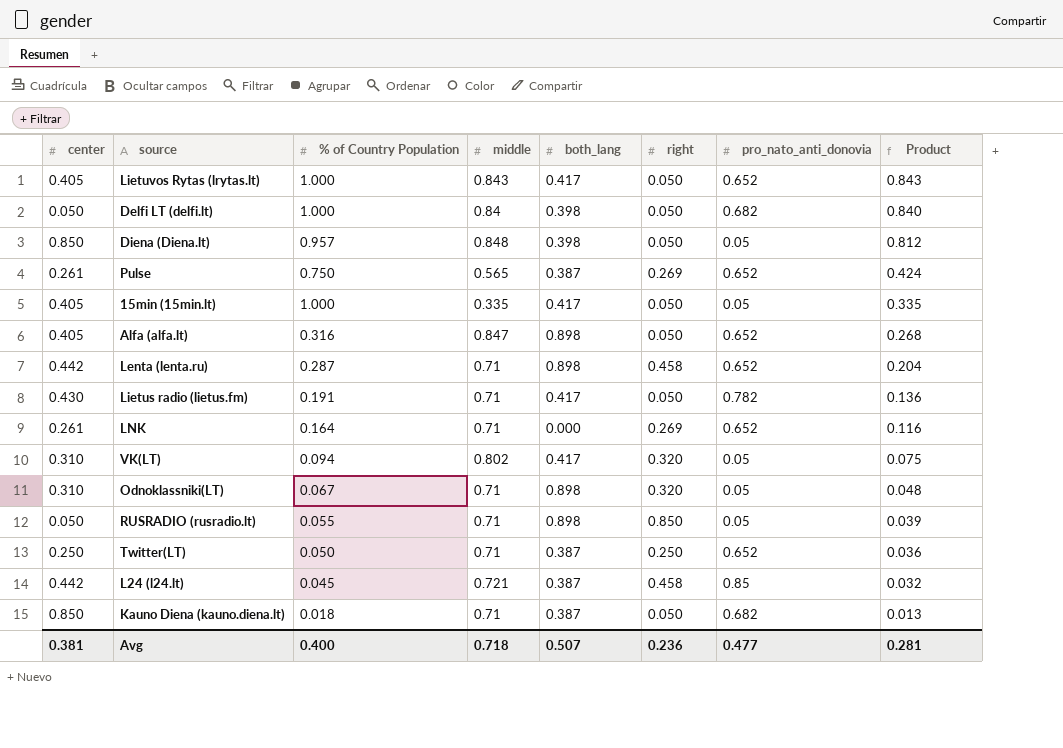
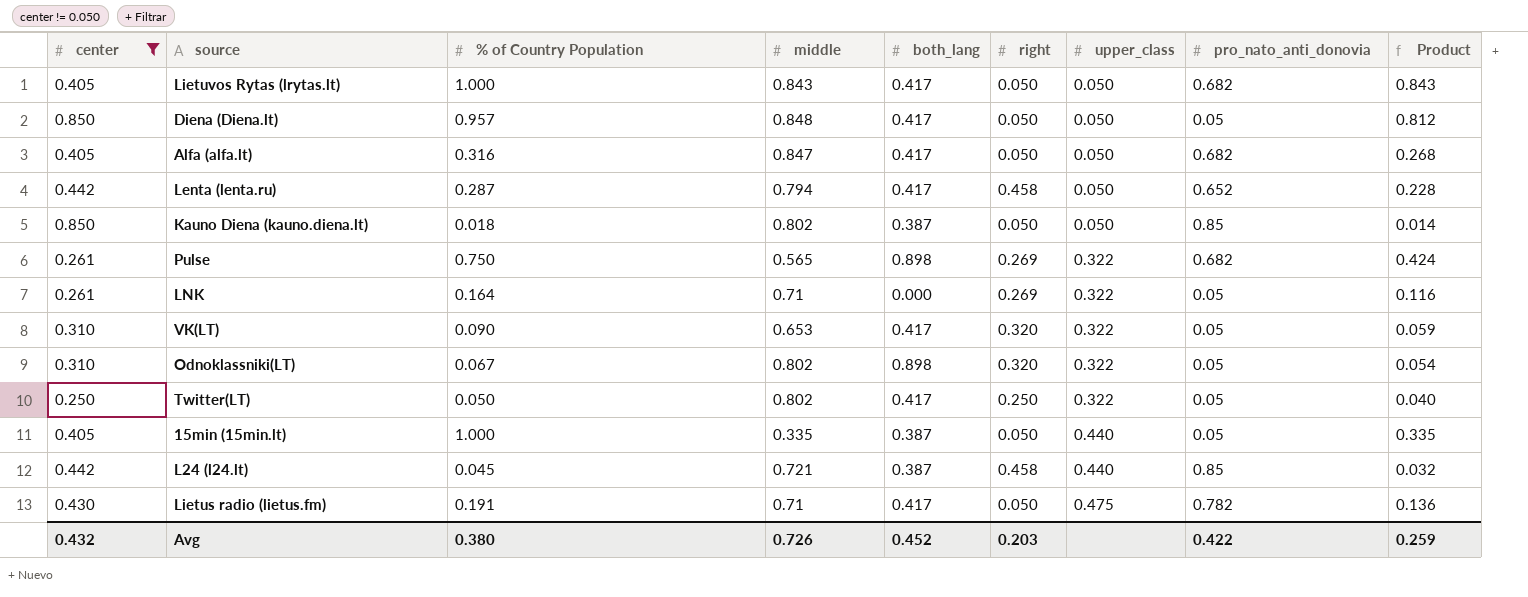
filter: none -> center != 0.050
row order: Product descending -> upper_class ascending
column upper_class | position: none -> 7
Lietuvos Rytas (lrytas.lt) | pro_nato_anti_donovia: 0.652 -> 0.682
Diena (Diena.lt) | both_lang: 0.398 -> 0.417
Alfa (alfa.lt) | both_lang: 0.898 -> 0.417
Alfa (alfa.lt) | pro_nato_anti_donovia: 0.652 -> 0.682
Lenta (lenta.ru) | middle: 0.71 -> 0.794
Lenta (lenta.ru) | both_lang: 0.898 -> 0.417
Lenta (lenta.ru) | Product: 0.204 -> 0.228
Kauno Diena (kauno.diena.lt) | middle: 0.71 -> 0.802
Kauno Diena (kauno.diena.lt) | pro_nato_anti_donovia: 0.682 -> 0.85
Kauno Diena (kauno.diena.lt) | Product: 0.013 -> 0.014
Pulse | both_lang: 0.387 -> 0.898
Pulse | pro_nato_anti_donovia: 0.652 -> 0.682
LNK | pro_nato_anti_donovia: 0.652 -> 0.05
VK(LT) | % of Country Population: 0.094 -> 0.090
VK(LT) | middle: 0.802 -> 0.653
VK(LT) | Product: 0.075 -> 0.059
Odnoklassniki(LT) | middle: 0.71 -> 0.802
Odnoklassniki(LT) | Product: 0.048 -> 0.054
Twitter(LT) | middle: 0.71 -> 0.802
Twitter(LT) | both_lang: 0.387 -> 0.417
Twitter(LT) | pro_nato_anti_donovia: 0.652 -> 0.05
Twitter(LT) | Product: 0.036 -> 0.040
15min (15min.lt) | both_lang: 0.417 -> 0.387
Avg | center: 0.381 -> 0.432
Avg | % of Country Population: 0.400 -> 0.380
Avg | middle: 0.718 -> 0.726
Avg | both_lang: 0.507 -> 0.452
Avg | right: 0.236 -> 0.203
Avg | pro_nato_anti_donovia: 0.477 -> 0.422
Avg | Product: 0.281 -> 0.259

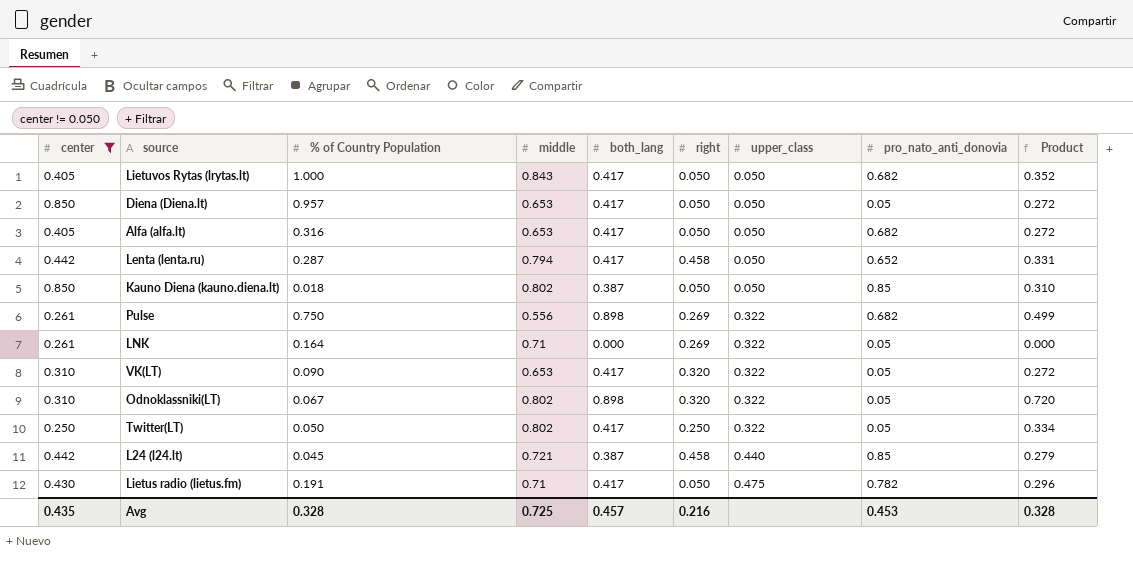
column Product | formula: [% of Country Population] * [middle] -> [middle] * [both_lang]
row 15min (15min.lt): 0.405 | 1.000 | 0.335 | 0.387 | 0.050 | 0.440 | 0.05 | 0.335 -> none
Diena (Diena.lt) | middle: 0.848 -> 0.653
Alfa (alfa.lt) | middle: 0.847 -> 0.653
Pulse | middle: 0.565 -> 0.556
Avg | center: 0.432 -> 0.435
Avg | % of Country Population: 0.380 -> 0.328
Avg | middle: 0.726 -> 0.725
Avg | both_lang: 0.452 -> 0.457
Avg | right: 0.203 -> 0.216
Avg | pro_nato_anti_donovia: 0.422 -> 0.453
Avg | Product: 0.259 -> 0.328

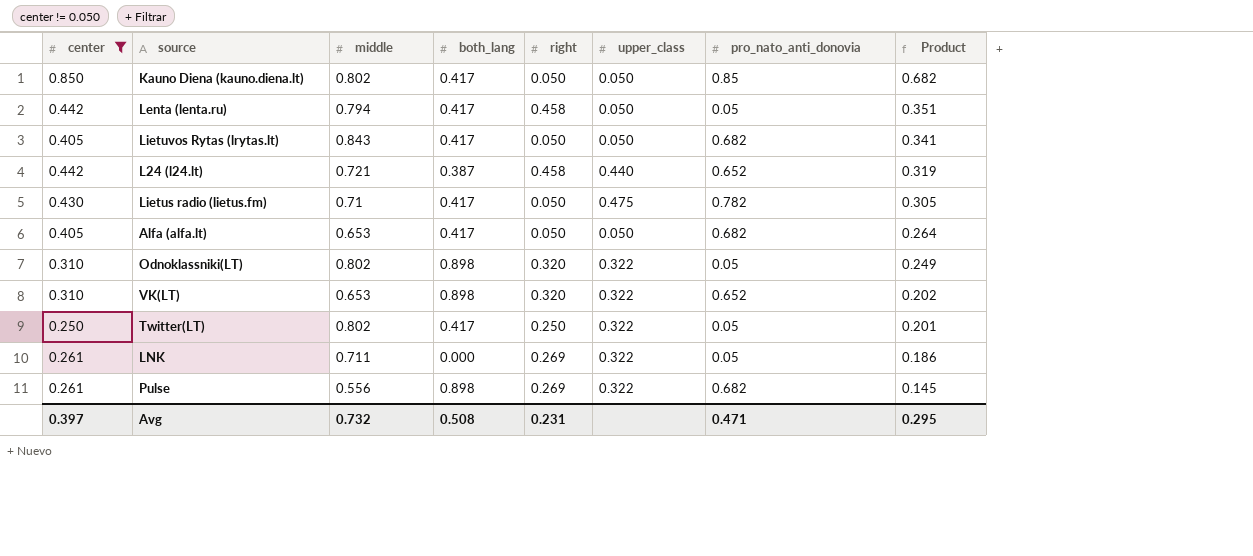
row order: upper_class ascending -> Product descending
column % of Country Population | position: 3 -> none
column Product | formula: [middle] * [both_lang] -> [center] * [middle]
row Diena (Diena.lt): 0.850 | 0.957 | 0.653 | 0.417 | 0.050 | 0.050 | 0.05 | 0.272 -> none
Kauno Diena (kauno.diena.lt) | both_lang: 0.387 -> 0.417
Lenta (lenta.ru) | pro_nato_anti_donovia: 0.652 -> 0.05
L24 (l24.lt) | pro_nato_anti_donovia: 0.85 -> 0.652
VK(LT) | both_lang: 0.417 -> 0.898
VK(LT) | pro_nato_anti_donovia: 0.05 -> 0.652
LNK | middle: 0.71 -> 0.711
Avg | center: 0.435 -> 0.397
Avg | middle: 0.725 -> 0.732
Avg | both_lang: 0.457 -> 0.508
Avg | right: 0.216 -> 0.231
Avg | pro_nato_anti_donovia: 0.453 -> 0.471
Avg | Product: 0.328 -> 0.295

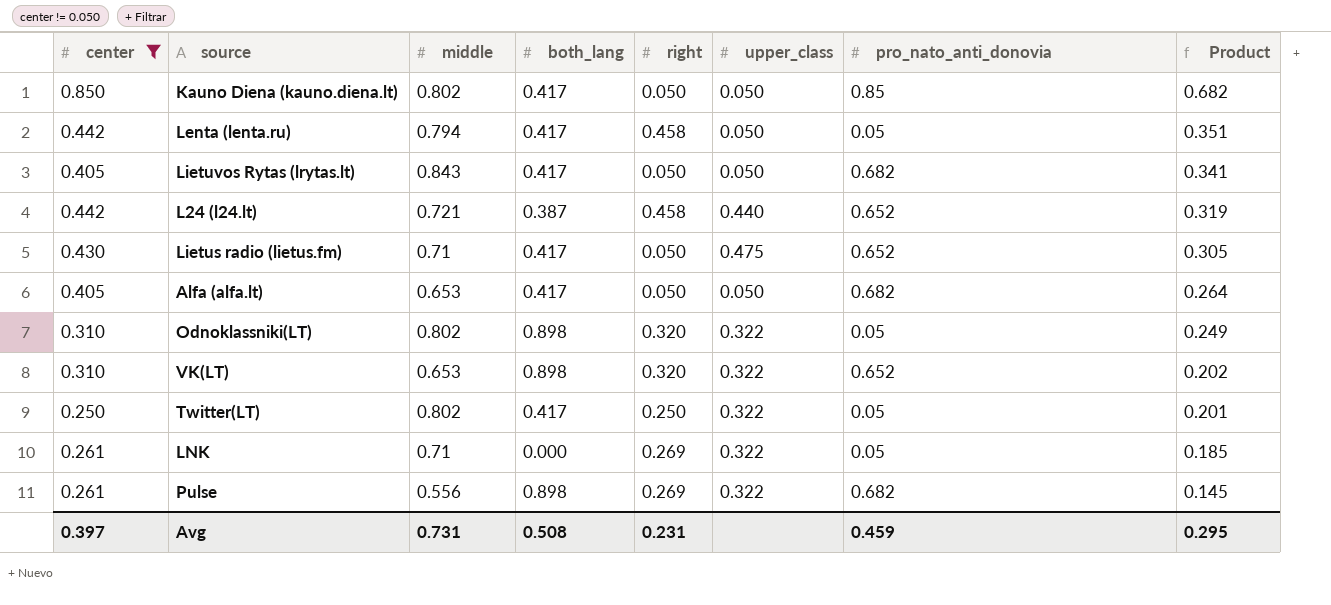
Lietus radio (lietus.fm) | pro_nato_anti_donovia: 0.782 -> 0.652
LNK | middle: 0.711 -> 0.71
LNK | Product: 0.186 -> 0.185
Avg | middle: 0.732 -> 0.731
Avg | pro_nato_anti_donovia: 0.471 -> 0.459

